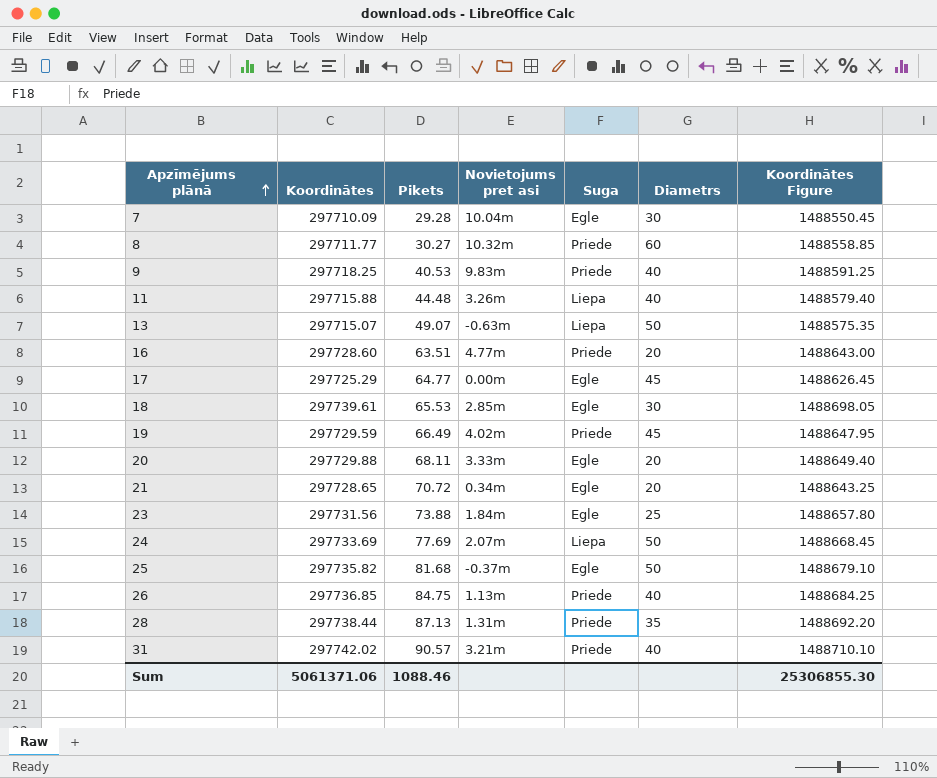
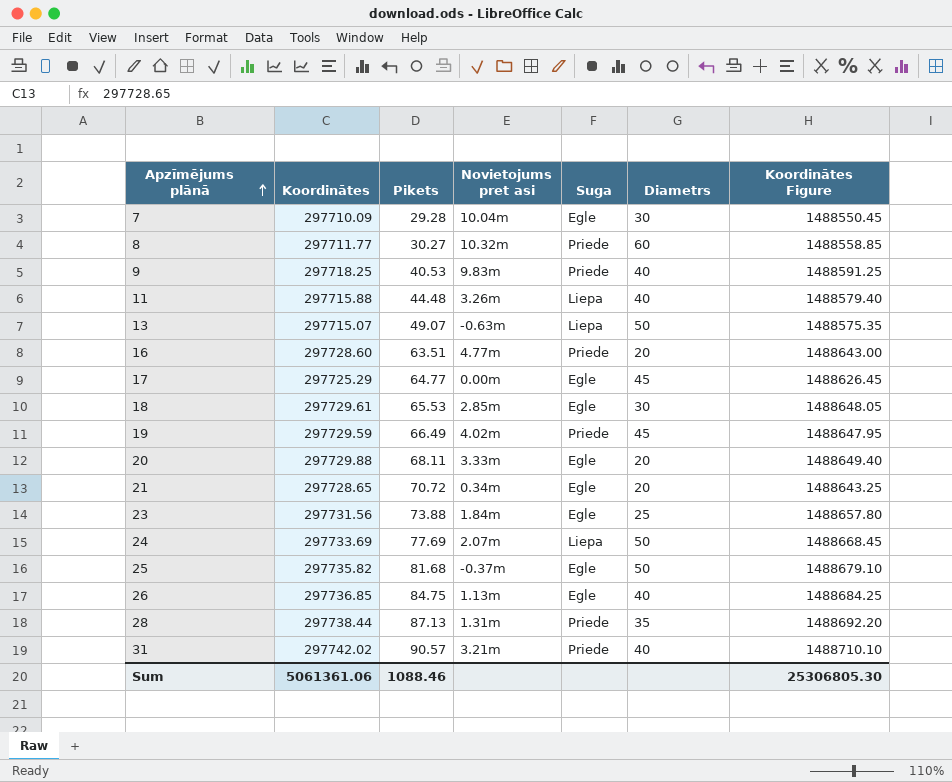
18 | Koordinātes: 297739.61 -> 297729.61
18 | Koordinātes Figure: 1488698.05 -> 1488648.05
26 | Suga: Priede -> Egle
Sum | Koordinātes: 5061371.06 -> 5061361.06
Sum | Koordinātes Figure: 25306855.30 -> 25306805.30

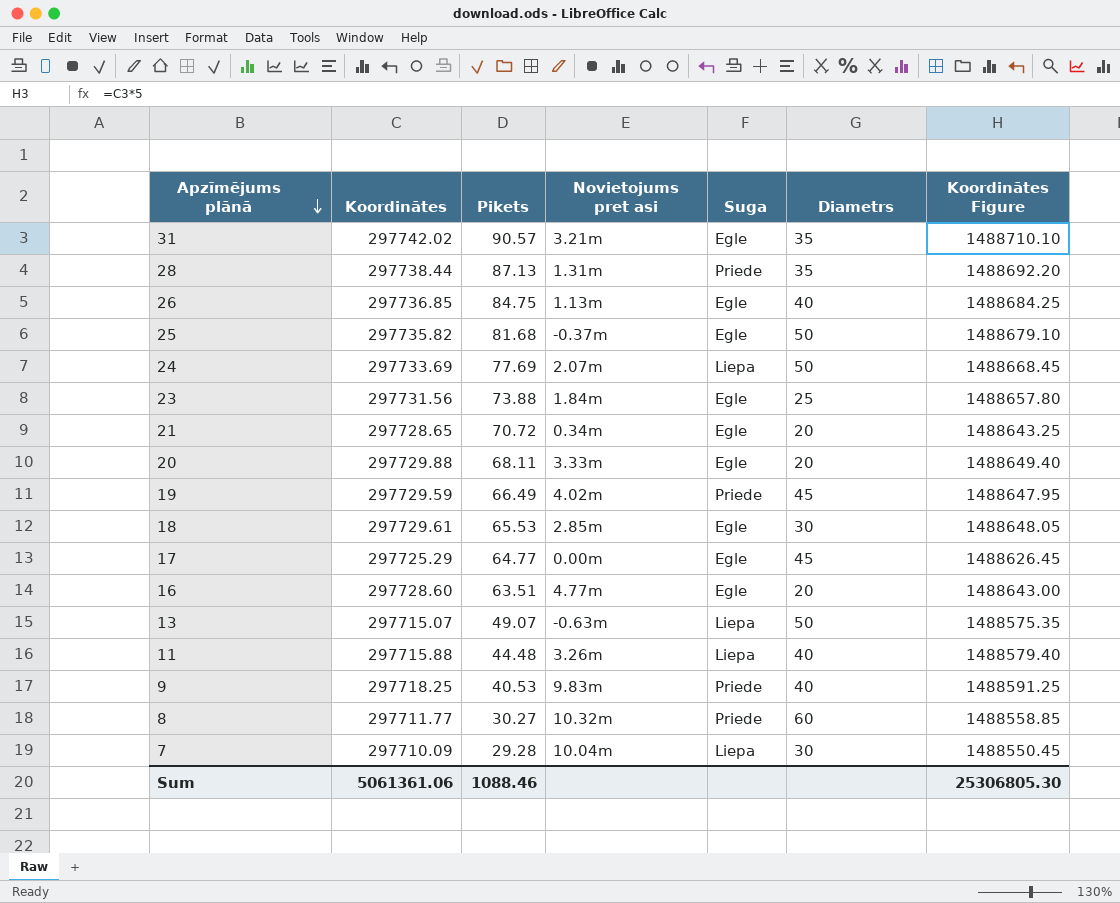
row order: Apzīmējums plānā ascending -> Apzīmējums plānā descending
31 | Suga: Priede -> Egle
31 | Diametrs: 40 -> 35
16 | Suga: Priede -> Egle
7 | Suga: Egle -> Liepa

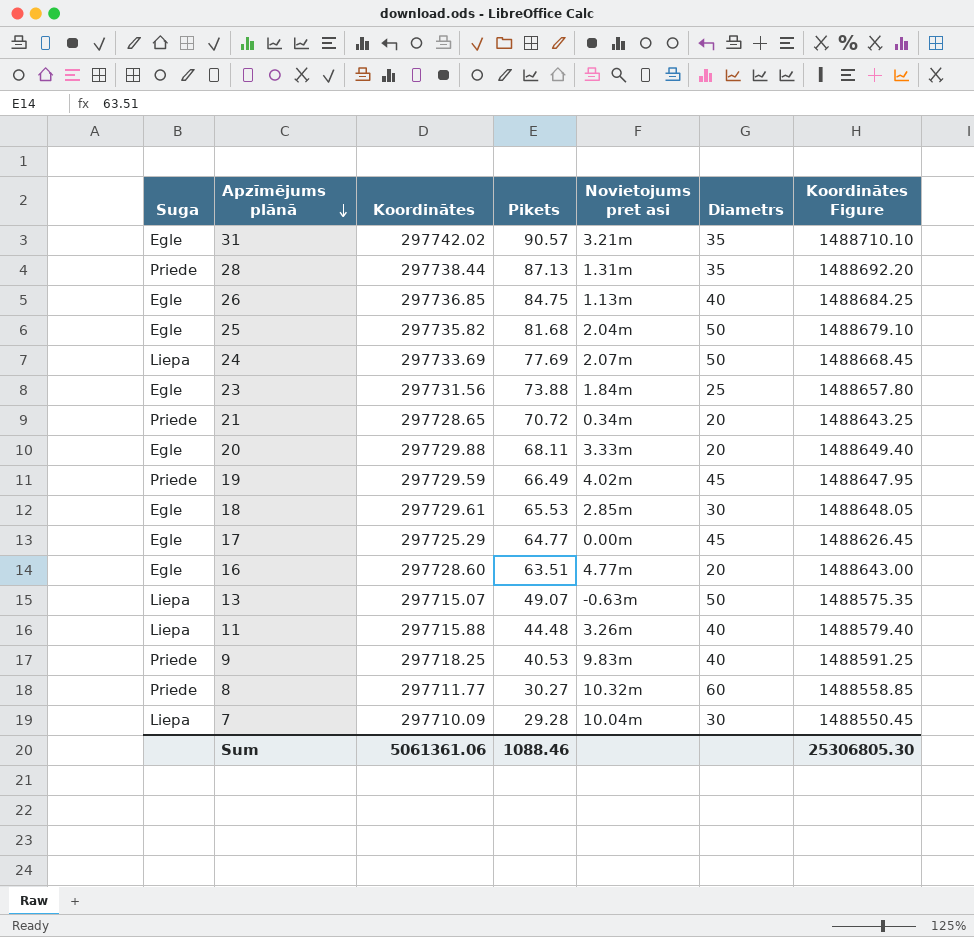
column Suga | position: 5 -> 1
25 | Novietojums pret asi: -0.37m -> 2.04m
21 | Suga: Egle -> Priede

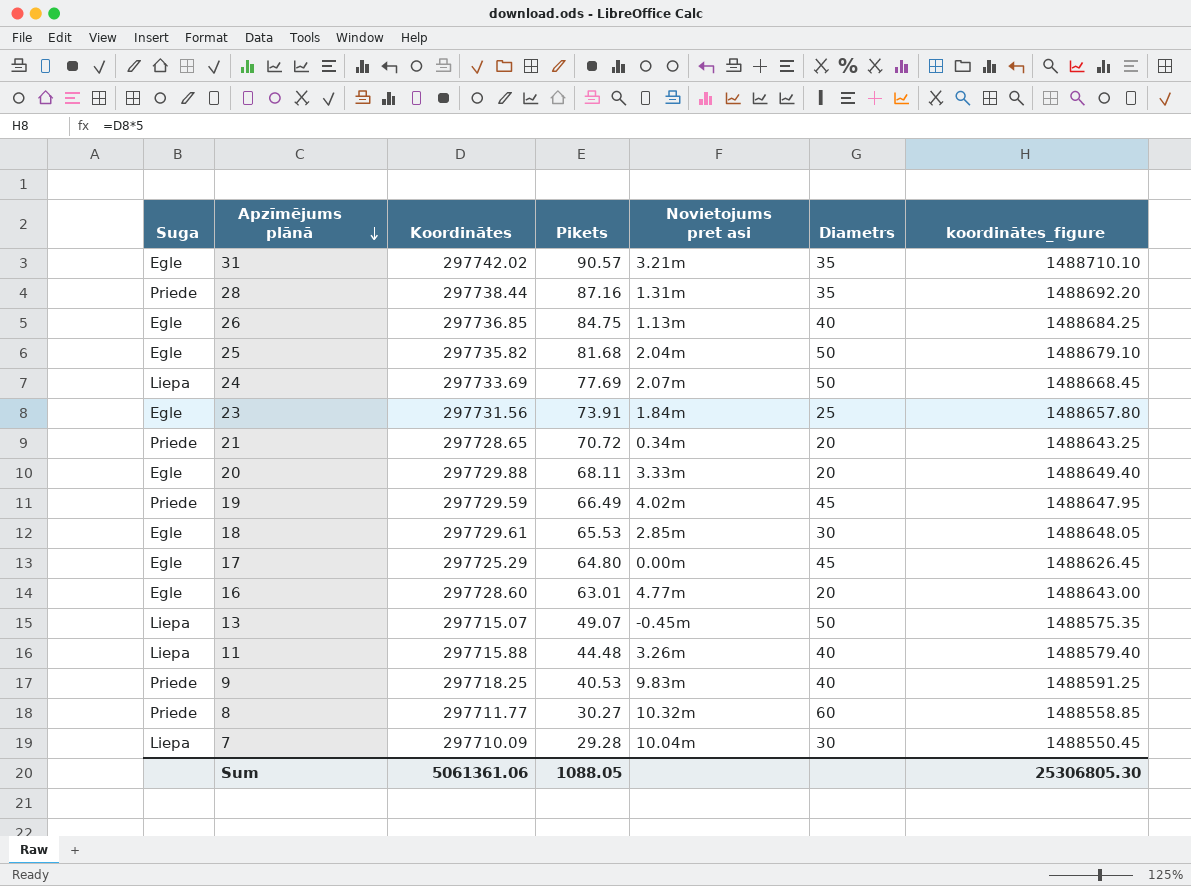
column name: Koordinātes Figure -> koordinātes_figure
28 | Pikets: 87.13 -> 87.16
23 | Pikets: 73.88 -> 73.91
17 | Pikets: 64.77 -> 64.80
16 | Pikets: 63.51 -> 63.01
13 | Novietojums pret asi: -0.63m -> -0.45m
Sum | Pikets: 1088.46 -> 1088.05

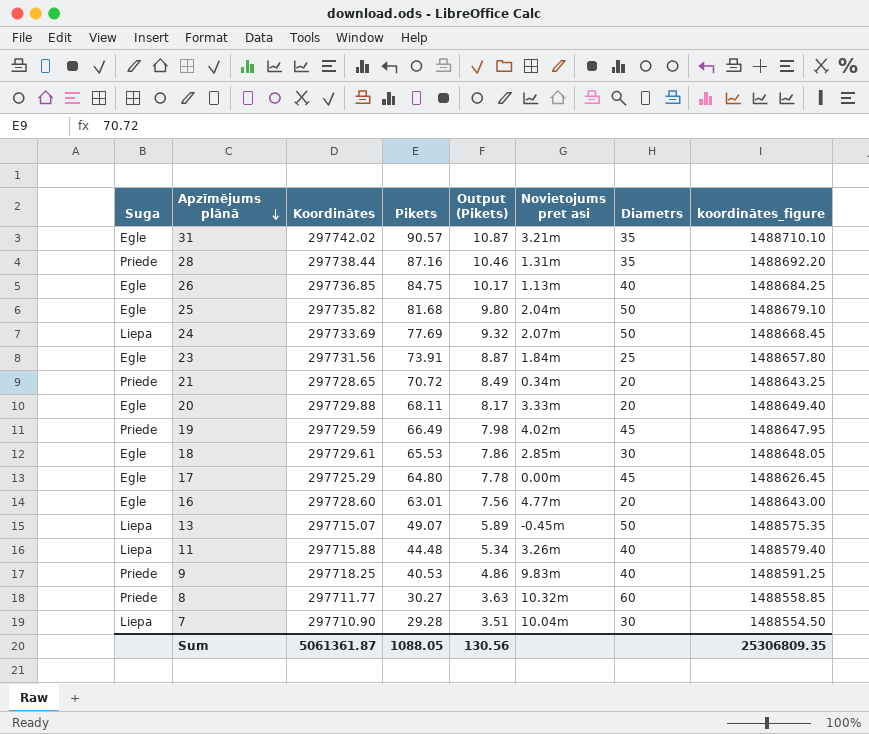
column Output (Pikets) | formula: none -> [Pikets] * 0.12
7 | Koordinātes: 297710.09 -> 297710.90
7 | koordinātes_figure: 1488550.45 -> 1488554.50
Sum | Koordinātes: 5061361.06 -> 5061361.87
Sum | koordinātes_figure: 25306805.30 -> 25306809.35

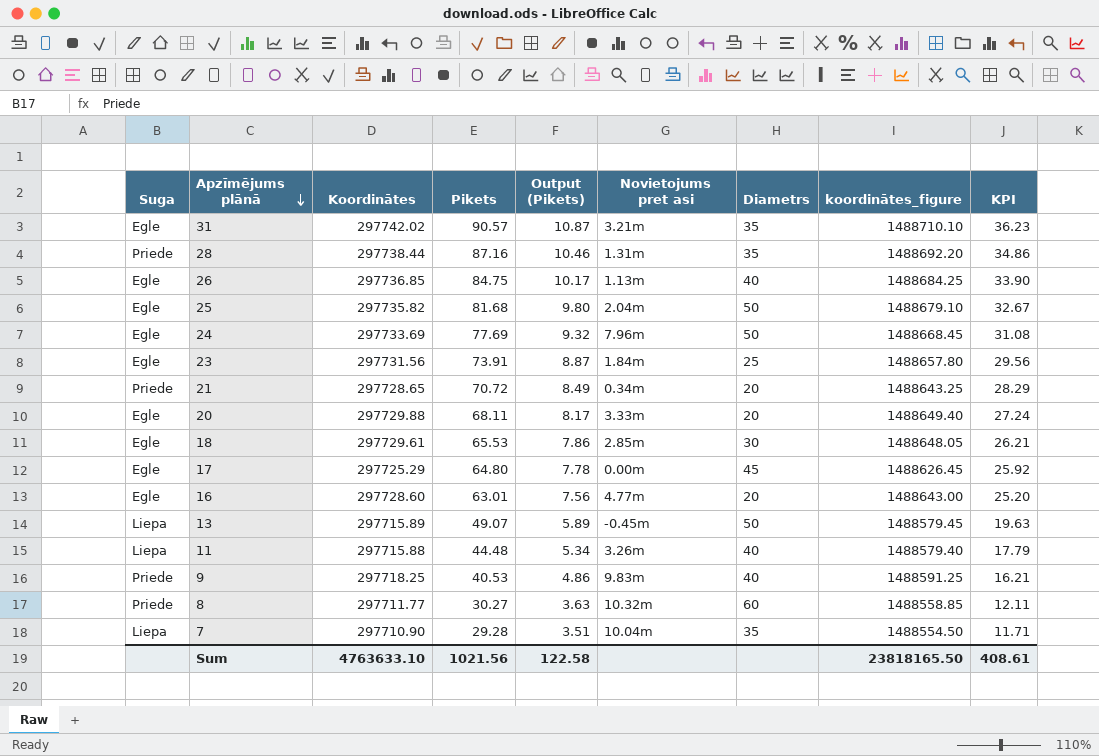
column KPI | formula: none -> [Pikets] * 0.4
row 19: Priede | 297729.59 | 66.49 | 7.98 | 4.02m | 45 | 1488647.95 -> none
24 | Suga: Liepa -> Egle
24 | Novietojums pret asi: 2.07m -> 7.96m
13 | Koordinātes: 297715.07 -> 297715.89
13 | koordinātes_figure: 1488575.35 -> 1488579.45
7 | Diametrs: 30 -> 35
Sum | Koordinātes: 5061361.87 -> 4763633.10
Sum | Pikets: 1088.05 -> 1021.56
Sum | Output (Pikets): 130.56 -> 122.58
Sum | koordinātes_figure: 25306809.35 -> 23818165.50

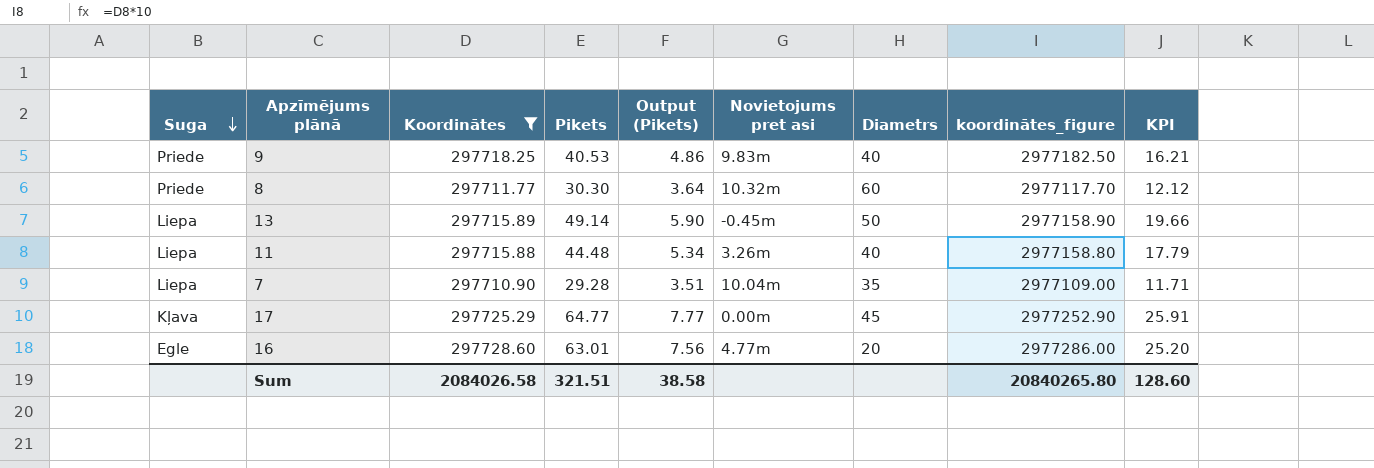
filter: none -> Koordinātes <= 297728.60
row order: Apzīmējums plānā descending -> Suga descending
column koordinātes_figure | formula: [Koordinātes] * 5 -> [Koordinātes] * 10
8 | Pikets: 30.27 -> 30.30
8 | Output (Pikets): 3.63 -> 3.64
8 | KPI: 12.11 -> 12.12
13 | Pikets: 49.07 -> 49.14
13 | Output (Pikets): 5.89 -> 5.90
13 | KPI: 19.63 -> 19.66
17 | Suga: Egle -> Kļava
17 | Pikets: 64.80 -> 64.77
17 | Output (Pikets): 7.78 -> 7.77
17 | KPI: 25.92 -> 25.91
Sum | Koordinātes: 4763633.10 -> 2084026.58
Sum | Pikets: 1021.56 -> 321.51
Sum | Output (Pikets): 122.58 -> 38.58
Sum | koordinātes_figure: 23818165.50 -> 20840265.80
Sum | KPI: 408.61 -> 128.60

